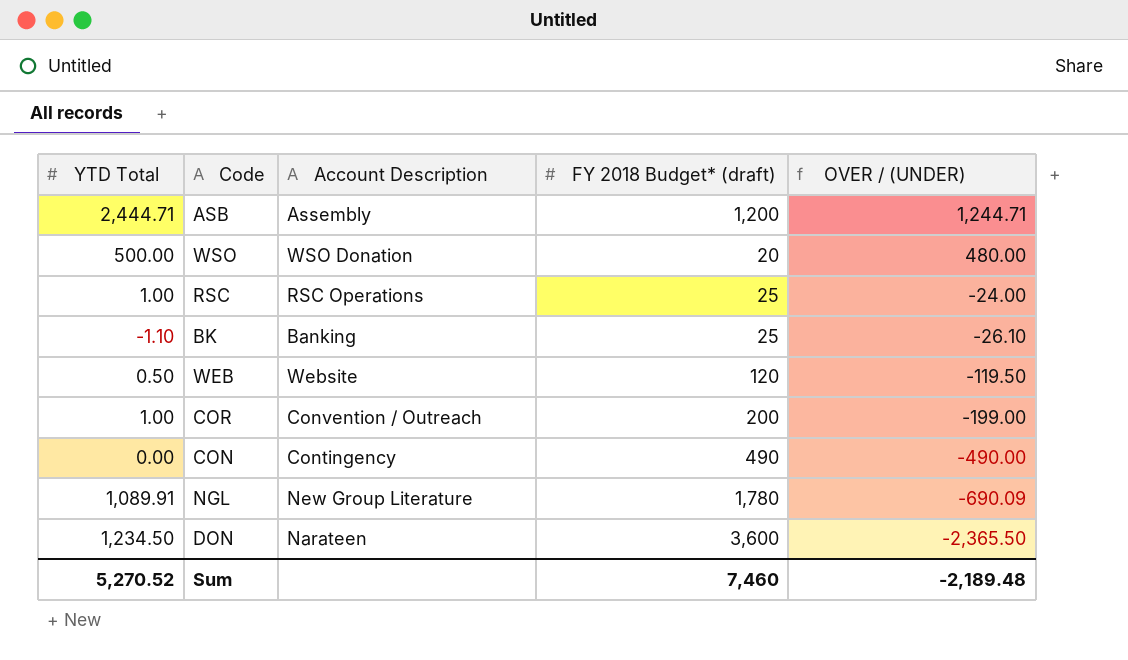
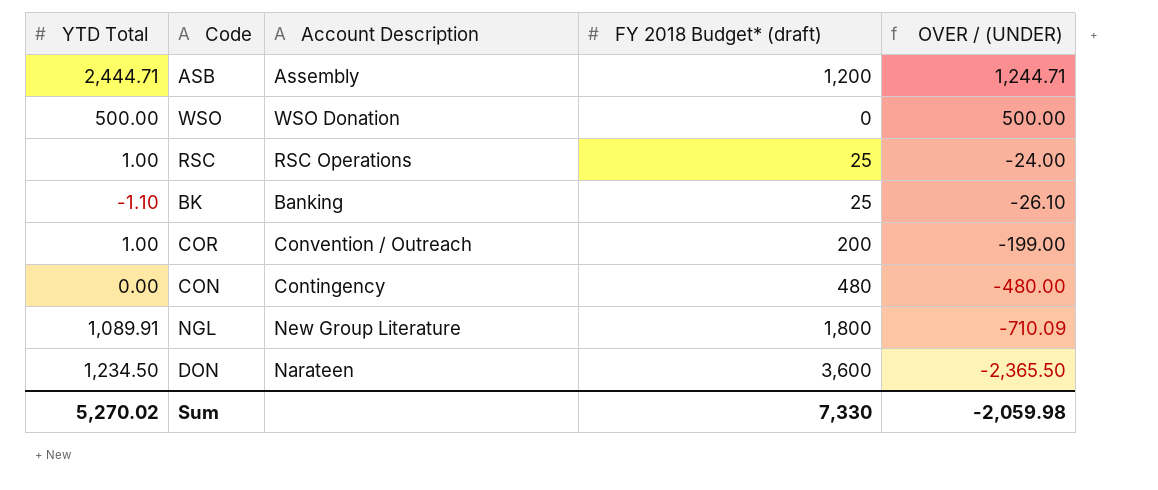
row WEB: 0.50 | Website | 120 | -119.50 -> none
WSO | FY 2018 Budget* (draft): 20 -> 0
WSO | OVER / (UNDER): 480.00 -> 500.00
CON | FY 2018 Budget* (draft): 490 -> 480
CON | OVER / (UNDER): -490.00 -> -480.00
NGL | FY 2018 Budget* (draft): 1,780 -> 1,800
NGL | OVER / (UNDER): -690.09 -> -710.09
Sum | YTD Total: 5,270.52 -> 5,270.02
Sum | FY 2018 Budget* (draft): 7,460 -> 7,330
Sum | OVER / (UNDER): -2,189.48 -> -2,059.98

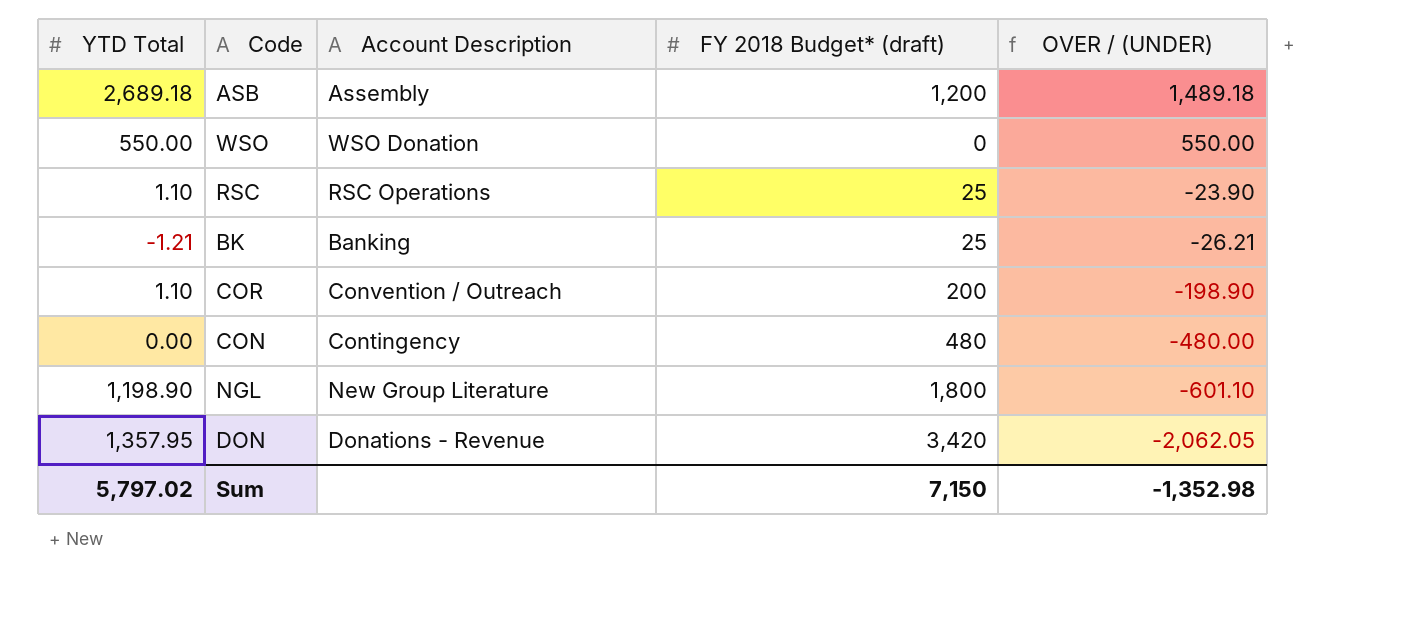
ASB | YTD Total: 2,444.71 -> 2,689.18
ASB | OVER / (UNDER): 1,244.71 -> 1,489.18
WSO | YTD Total: 500.00 -> 550.00
WSO | OVER / (UNDER): 500.00 -> 550.00
RSC | YTD Total: 1.00 -> 1.10
RSC | OVER / (UNDER): -24.00 -> -23.90
BK | YTD Total: -1.10 -> -1.21
BK | OVER / (UNDER): -26.10 -> -26.21
COR | YTD Total: 1.00 -> 1.10
COR | OVER / (UNDER): -199.00 -> -198.90
NGL | YTD Total: 1,089.91 -> 1,198.90
NGL | OVER / (UNDER): -710.09 -> -601.10
DON | YTD Total: 1,234.50 -> 1,357.95
DON | Account Description: Narateen -> Donations - Revenue
DON | FY 2018 Budget* (draft): 3,600 -> 3,420
DON | OVER / (UNDER): -2,365.50 -> -2,062.05
Sum | YTD Total: 5,270.02 -> 5,797.02
Sum | FY 2018 Budget* (draft): 7,330 -> 7,150
Sum | OVER / (UNDER): -2,059.98 -> -1,352.98

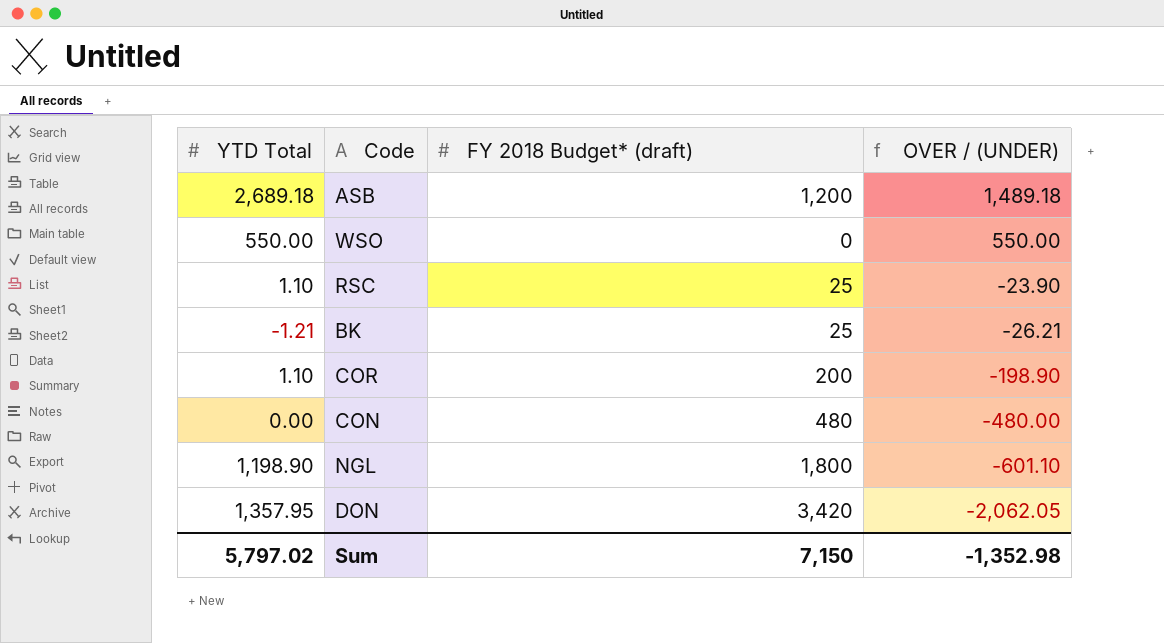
column Account Description | position: 3 -> none

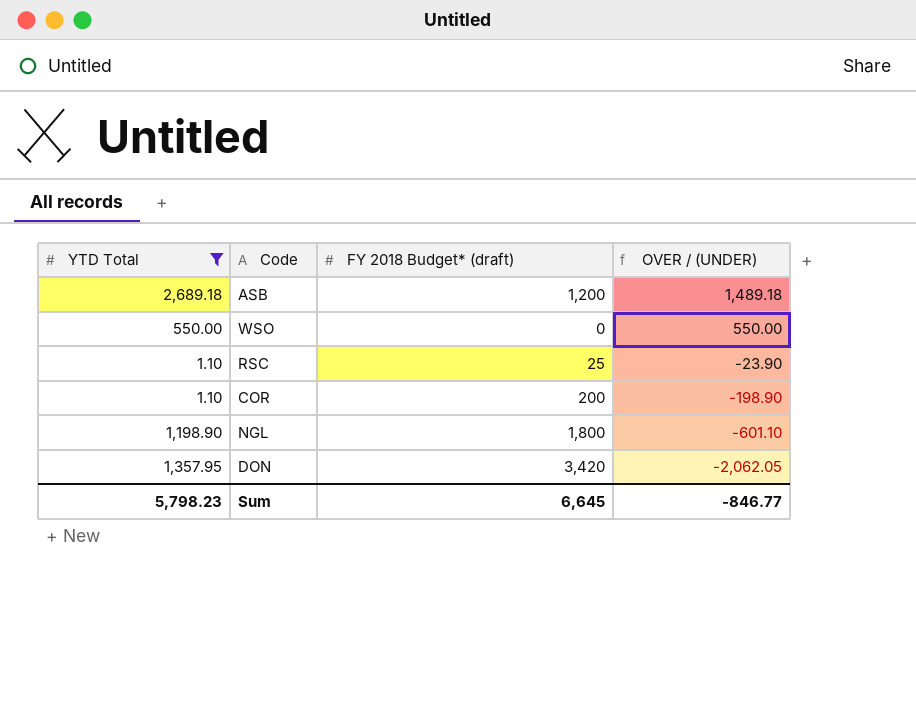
filter: none -> YTD Total >= 1.10
Sum | YTD Total: 5,797.02 -> 5,798.23
Sum | FY 2018 Budget* (draft): 7,150 -> 6,645
Sum | OVER / (UNDER): -1,352.98 -> -846.77

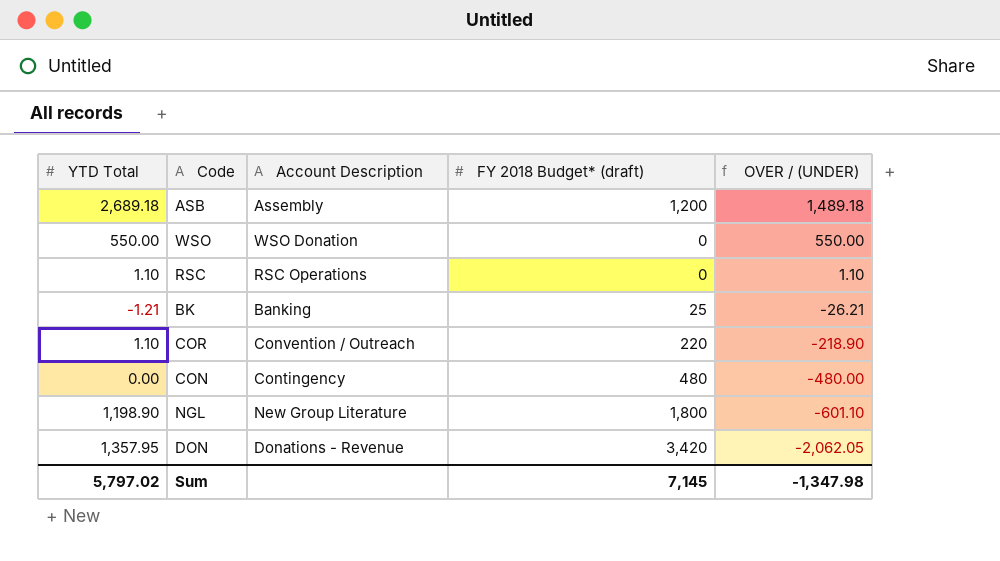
filter: YTD Total >= 1.10 -> none
column Account Description | position: none -> 3
RSC | FY 2018 Budget* (draft): 25 -> 0
RSC | OVER / (UNDER): -23.90 -> 1.10
COR | FY 2018 Budget* (draft): 200 -> 220
COR | OVER / (UNDER): -198.90 -> -218.90
Sum | YTD Total: 5,798.23 -> 5,797.02
Sum | FY 2018 Budget* (draft): 6,645 -> 7,145
Sum | OVER / (UNDER): -846.77 -> -1,347.98

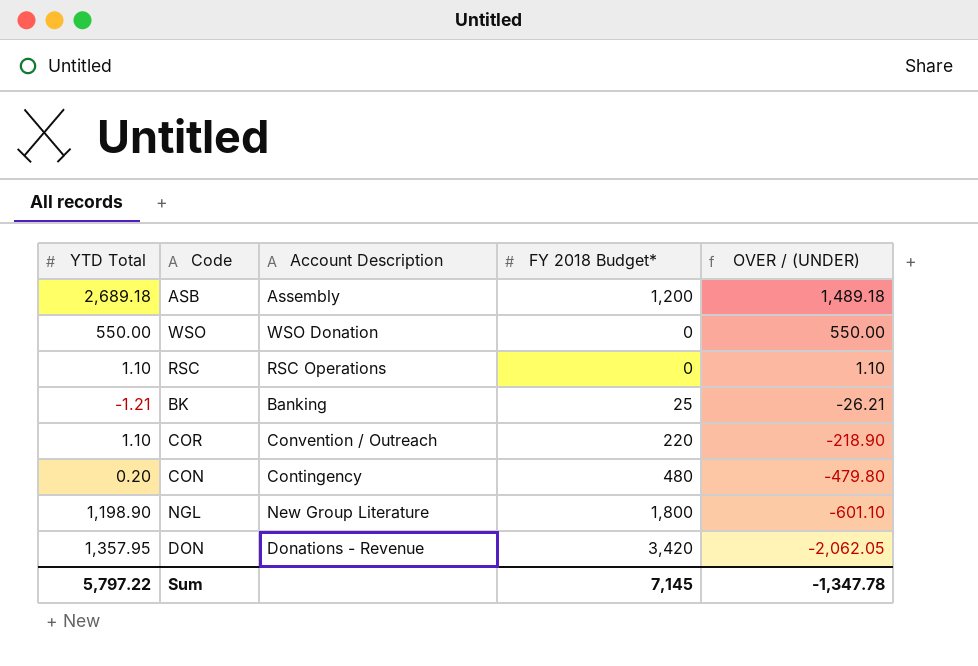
column name: FY 2018 Budget* (draft) -> FY 2018 Budget*
CON | YTD Total: 0.00 -> 0.20
CON | OVER / (UNDER): -480.00 -> -479.80
Sum | YTD Total: 5,797.02 -> 5,797.22
Sum | OVER / (UNDER): -1,347.98 -> -1,347.78

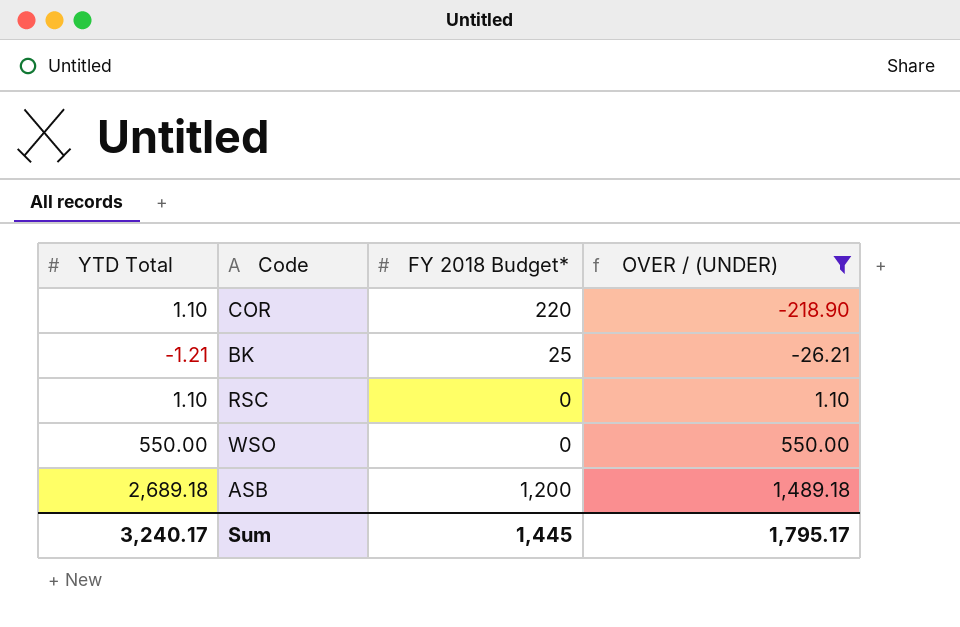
filter: none -> OVER / (UNDER) >= -218.90
row order: OVER / (UNDER) descending -> OVER / (UNDER) ascending
column Account Description | position: 3 -> none
Sum | YTD Total: 5,797.22 -> 3,240.17
Sum | FY 2018 Budget*: 7,145 -> 1,445
Sum | OVER / (UNDER): -1,347.78 -> 1,795.17

